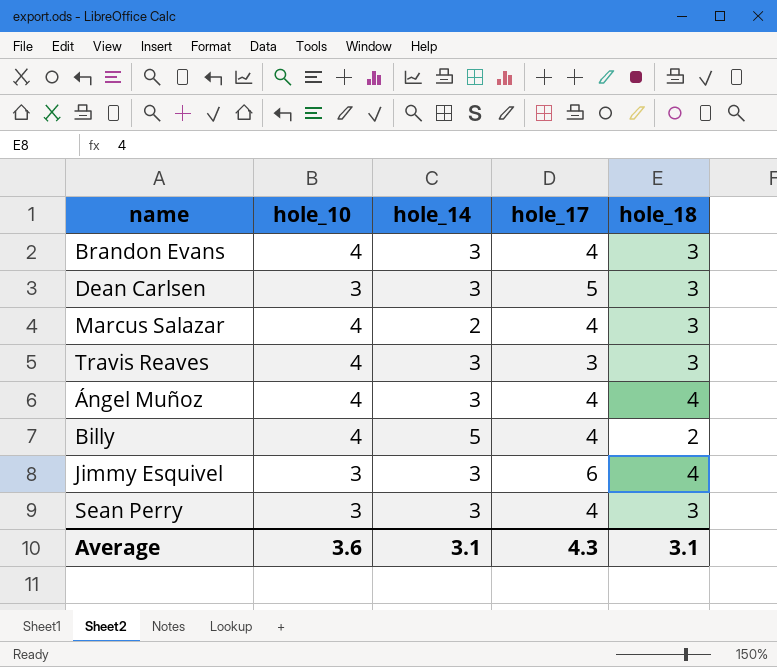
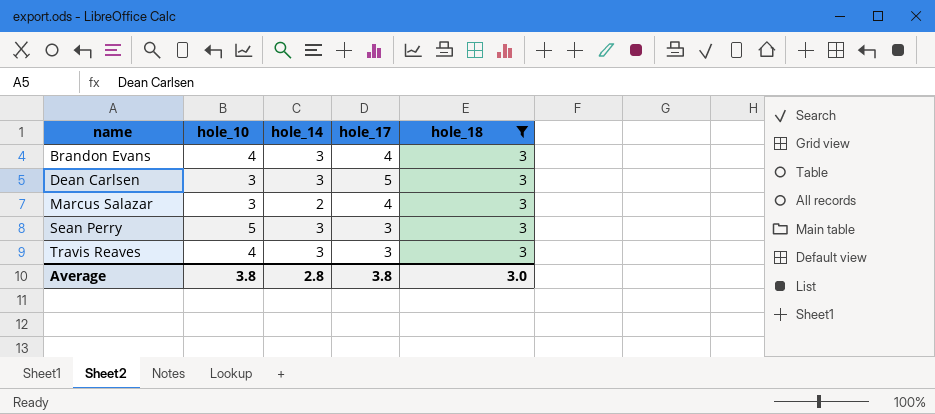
filter: none -> hole_18 = 3
row order: none -> name ascending
Marcus Salazar | hole_10: 4 -> 3
Sean Perry | hole_10: 3 -> 5
Sean Perry | hole_17: 4 -> 3
Average | hole_10: 3.6 -> 3.8
Average | hole_14: 3.1 -> 2.8
Average | hole_17: 4.3 -> 3.8
Average | hole_18: 3.1 -> 3.0

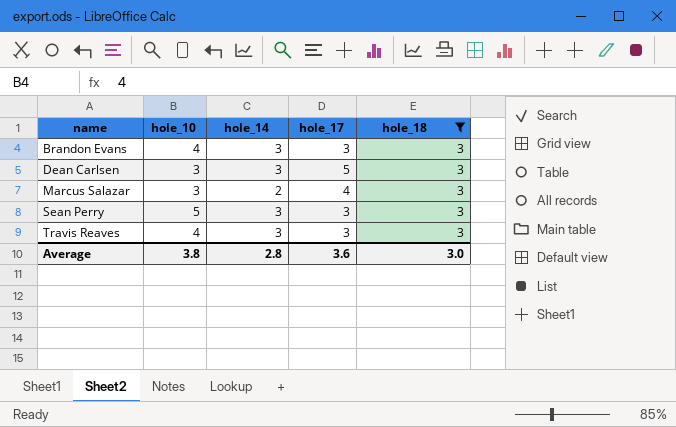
Brandon Evans | hole_17: 4 -> 3
Average | hole_17: 3.8 -> 3.6

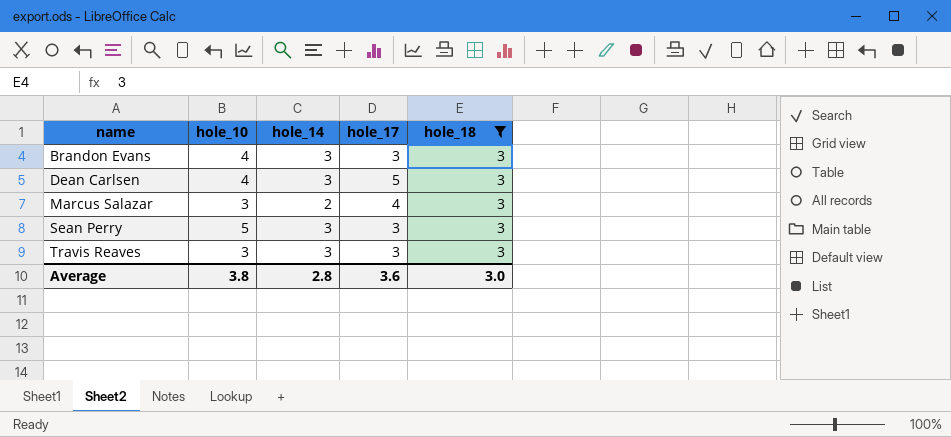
Dean Carlsen | hole_10: 3 -> 4
Travis Reaves | hole_10: 4 -> 3

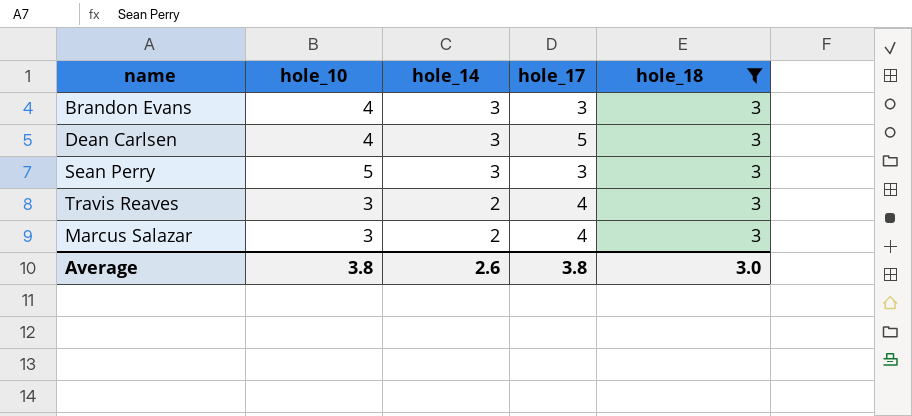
row order: name ascending -> hole_14 descending
Travis Reaves | hole_14: 3 -> 2
Travis Reaves | hole_17: 3 -> 4
Average | hole_14: 2.8 -> 2.6
Average | hole_17: 3.6 -> 3.8

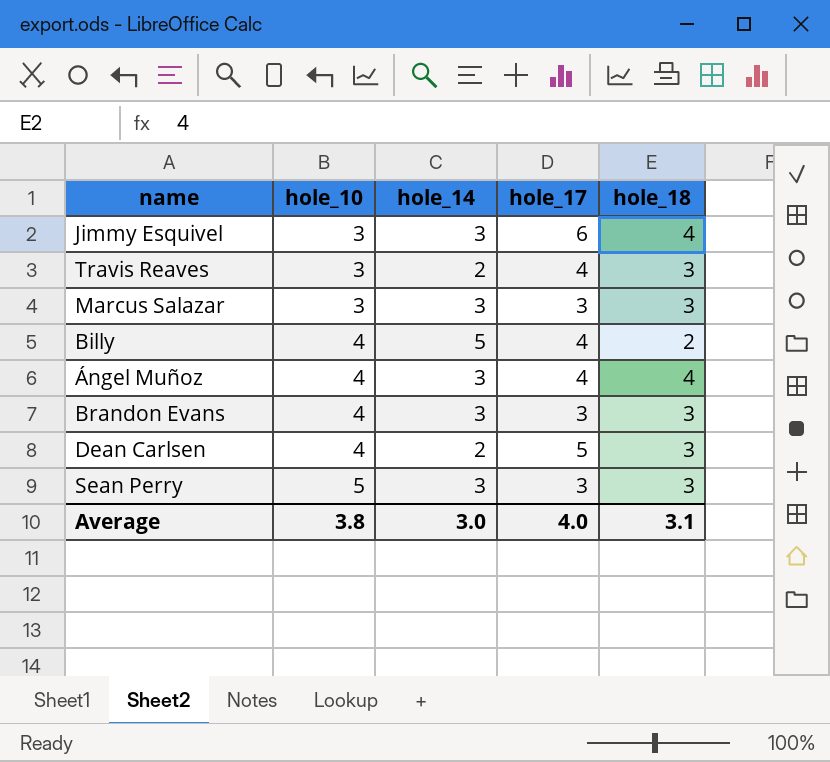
filter: hole_18 = 3 -> none
row order: hole_14 descending -> hole_10 ascending
Marcus Salazar | hole_14: 2 -> 3
Marcus Salazar | hole_17: 4 -> 3
Dean Carlsen | hole_14: 3 -> 2
Average | hole_14: 2.6 -> 3.0
Average | hole_17: 3.8 -> 4.0
Average | hole_18: 3.0 -> 3.1

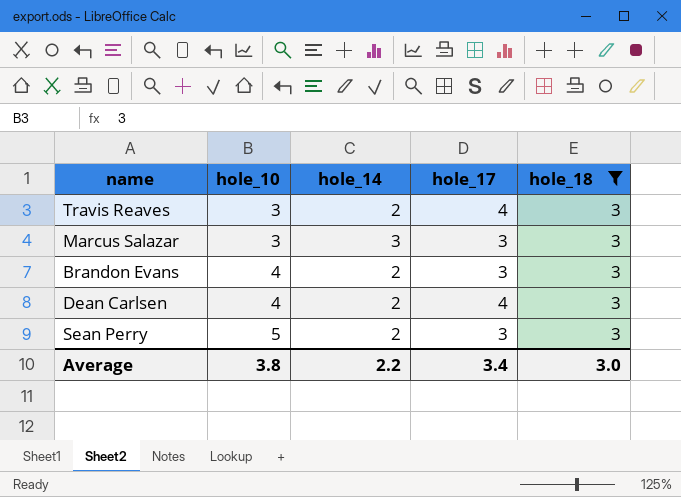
filter: none -> hole_18 = 3
Brandon Evans | hole_14: 3 -> 2
Dean Carlsen | hole_17: 5 -> 4
Sean Perry | hole_14: 3 -> 2
Average | hole_14: 3.0 -> 2.2
Average | hole_17: 4.0 -> 3.4
Average | hole_18: 3.1 -> 3.0

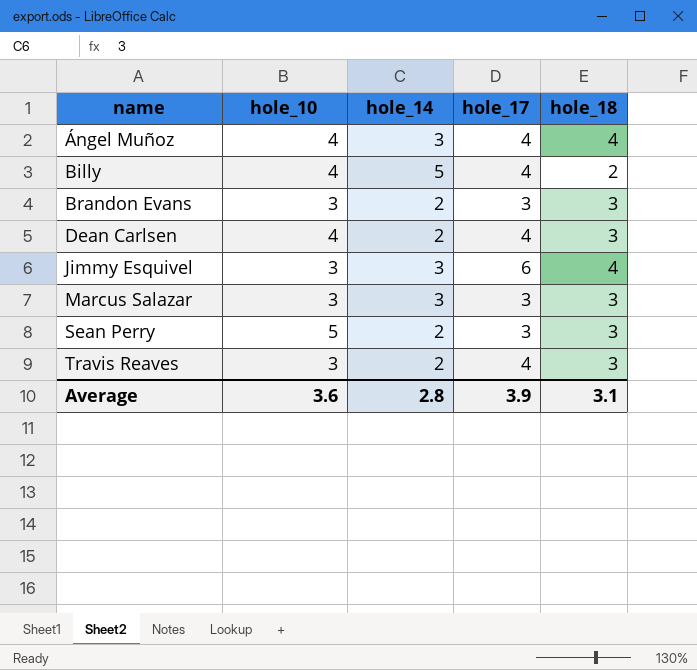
filter: hole_18 = 3 -> none
row order: hole_10 ascending -> name ascending
Brandon Evans | hole_10: 4 -> 3
Average | hole_10: 3.8 -> 3.6
Average | hole_14: 2.2 -> 2.8
Average | hole_17: 3.4 -> 3.9
Average | hole_18: 3.0 -> 3.1

